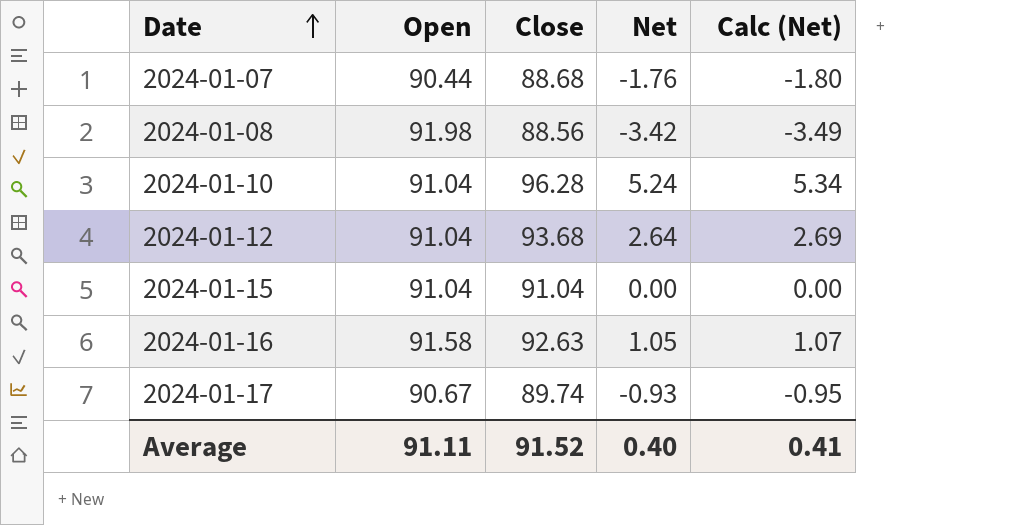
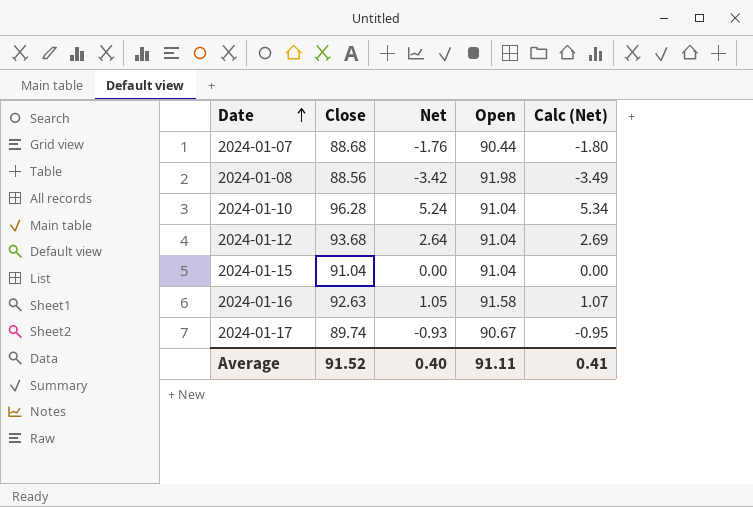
column Open | position: 2 -> 4

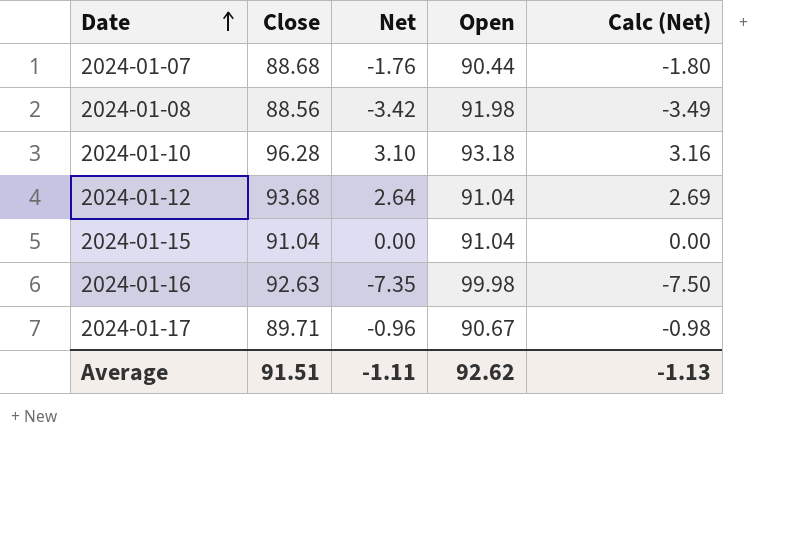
2024-01-10 | Net: 5.24 -> 3.10
2024-01-10 | Open: 91.04 -> 93.18
2024-01-10 | Calc (Net): 5.34 -> 3.16
2024-01-16 | Net: 1.05 -> -7.35
2024-01-16 | Open: 91.58 -> 99.98
2024-01-16 | Calc (Net): 1.07 -> -7.50
2024-01-17 | Close: 89.74 -> 89.71
2024-01-17 | Net: -0.93 -> -0.96
2024-01-17 | Calc (Net): -0.95 -> -0.98
Average | Close: 91.52 -> 91.51
Average | Net: 0.40 -> -1.11
Average | Open: 91.11 -> 92.62
Average | Calc (Net): 0.41 -> -1.13

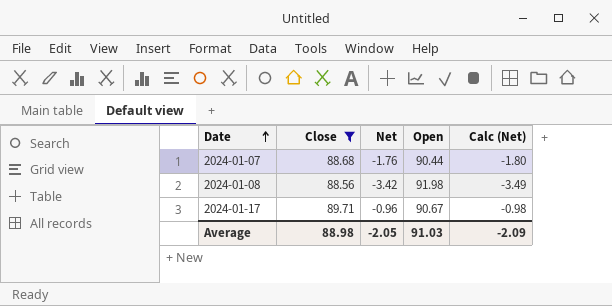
filter: none -> Close <= 89.71
Average | Close: 91.51 -> 88.98
Average | Net: -1.11 -> -2.05
Average | Open: 92.62 -> 91.03
Average | Calc (Net): -1.13 -> -2.09

